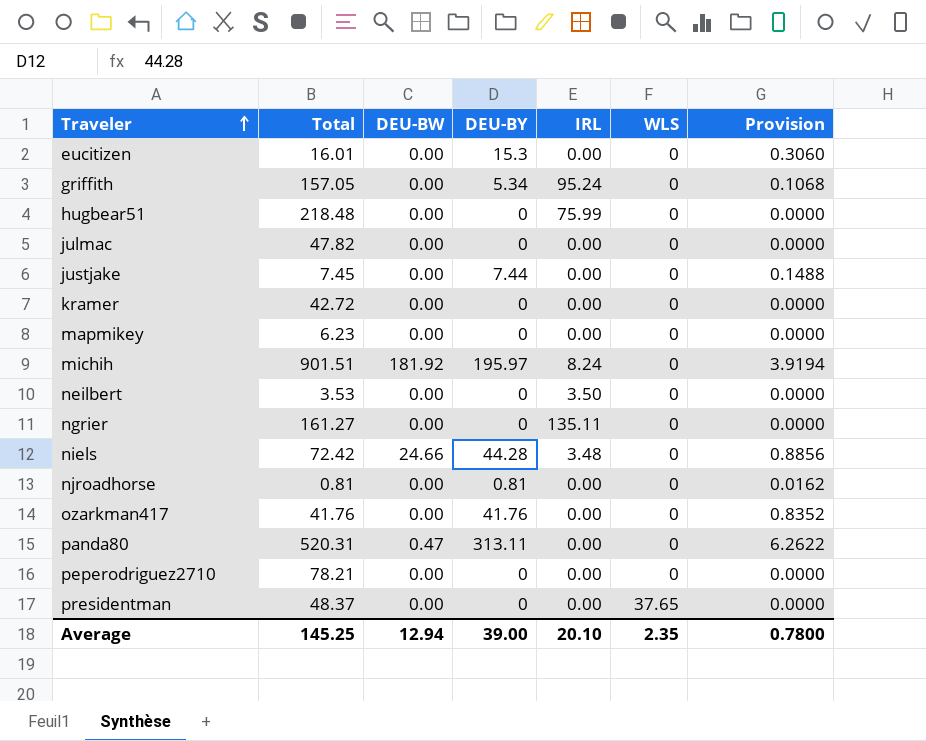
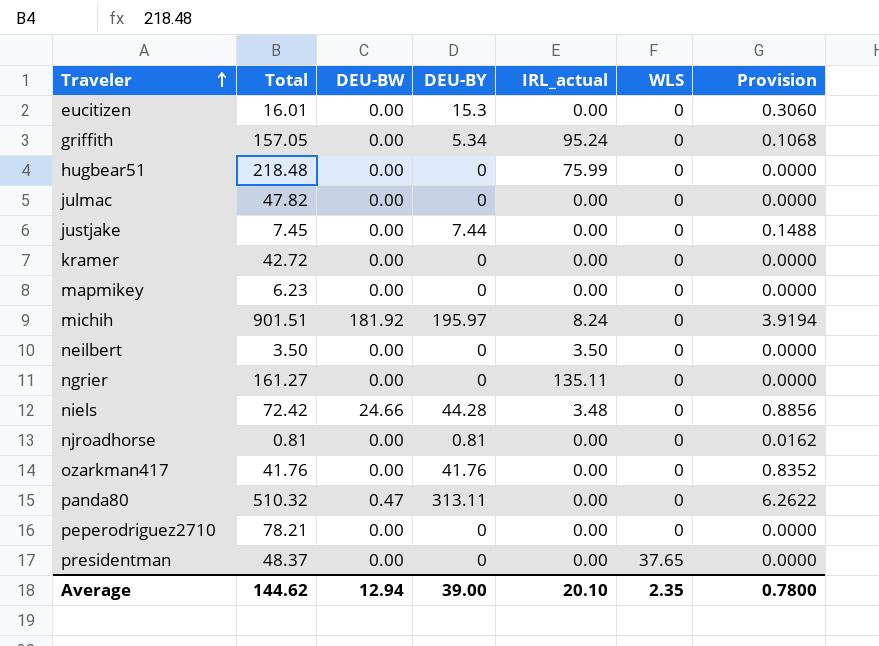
column name: IRL -> IRL_actual
neilbert | Total: 3.53 -> 3.50
panda80 | Total: 520.31 -> 510.32
Average | Total: 145.25 -> 144.62

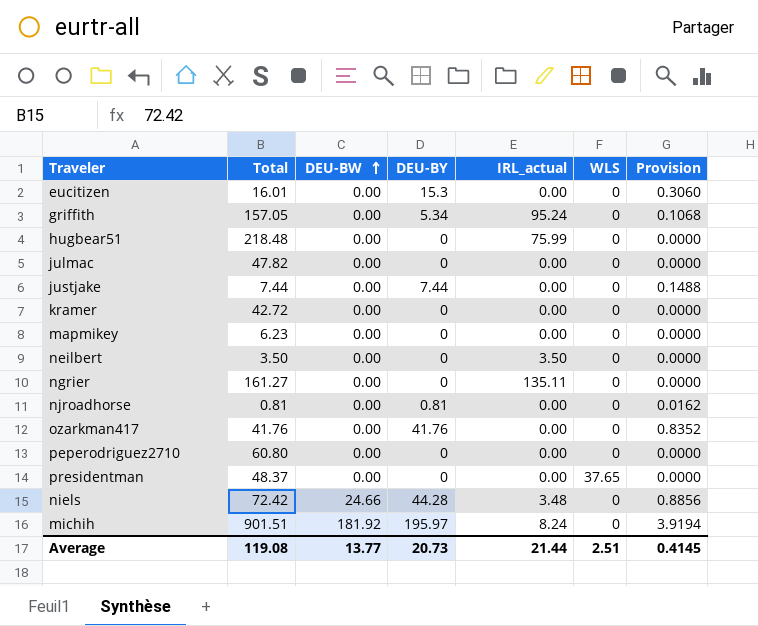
row order: Traveler ascending -> DEU-BW ascending
row panda80: 510.32 | 0.47 | 313.11 | 0.00 | 0 | 6.2622 -> none
justjake | Total: 7.45 -> 7.44
peperodriguez2710 | Total: 78.21 -> 60.80
Average | Total: 144.62 -> 119.08
Average | DEU-BW: 12.94 -> 13.77
Average | DEU-BY: 39.00 -> 20.73
Average | IRL_actual: 20.10 -> 21.44
Average | WLS: 2.35 -> 2.51
Average | Provision: 0.7800 -> 0.4145

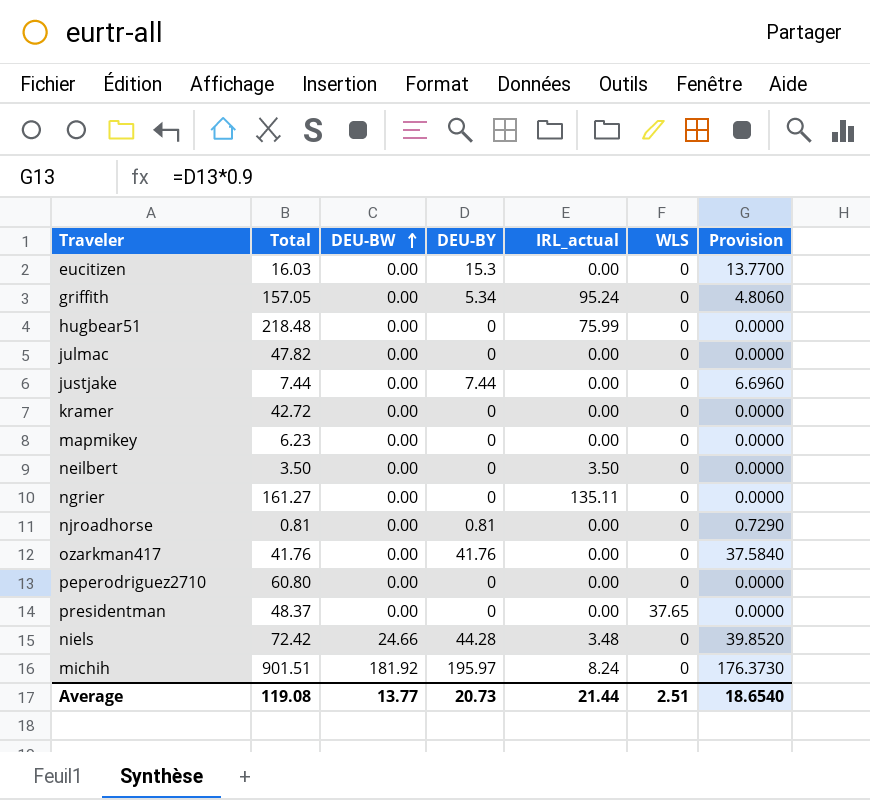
column Provision | formula: [DEU-BY] * 0.02 -> [DEU-BY] * 0.9
eucitizen | Total: 16.01 -> 16.03
Average | Provision: 0.4145 -> 18.6540

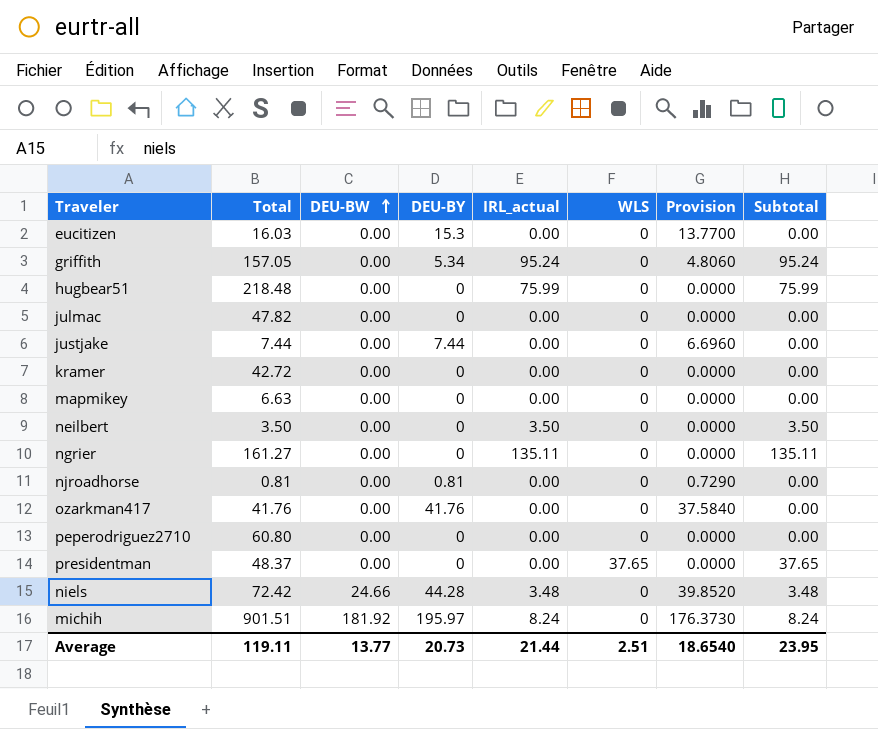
column Subtotal | formula: none -> [IRL_actual] + [WLS]
mapmikey | Total: 6.23 -> 6.63
Average | Total: 119.08 -> 119.11

